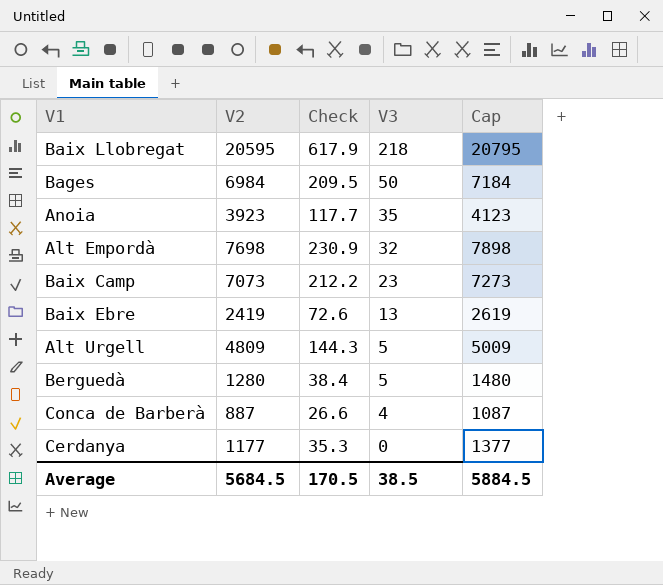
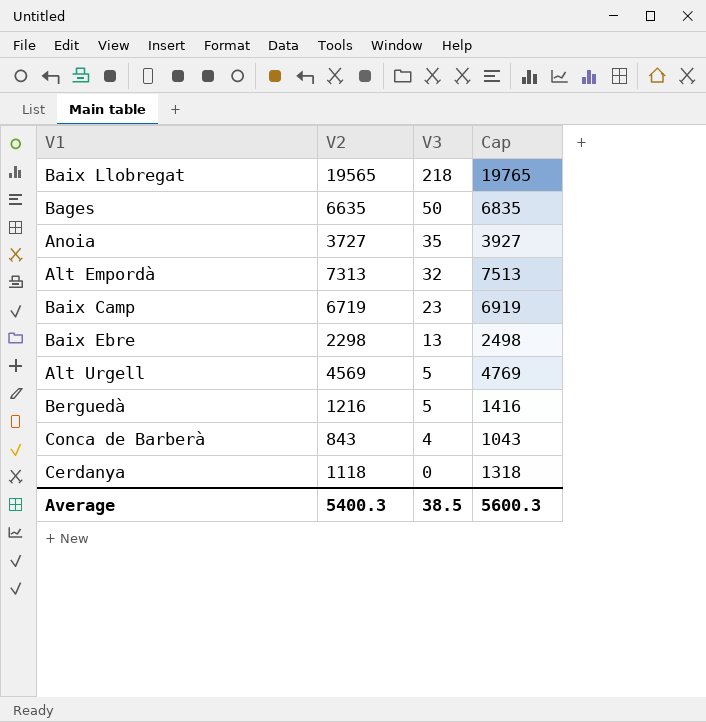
column Check | formula: [V2] * 0.03 -> none
Baix Llobregat | V2: 20595 -> 19565
Baix Llobregat | Cap: 20795 -> 19765
Bages | V2: 6984 -> 6635
Bages | Cap: 7184 -> 6835
Anoia | V2: 3923 -> 3727
Anoia | Cap: 4123 -> 3927
Alt Empordà | V2: 7698 -> 7313
Alt Empordà | Cap: 7898 -> 7513
Baix Camp | V2: 7073 -> 6719
Baix Camp | Cap: 7273 -> 6919
Baix Ebre | V2: 2419 -> 2298
Baix Ebre | Cap: 2619 -> 2498
Alt Urgell | V2: 4809 -> 4569
Alt Urgell | Cap: 5009 -> 4769
Berguedà | V2: 1280 -> 1216
Berguedà | Cap: 1480 -> 1416
Conca de Barberà | V2: 887 -> 843
Conca de Barberà | Cap: 1087 -> 1043
Cerdanya | V2: 1177 -> 1118
Cerdanya | Cap: 1377 -> 1318
Average | V2: 5684.5 -> 5400.3
Average | Cap: 5884.5 -> 5600.3

